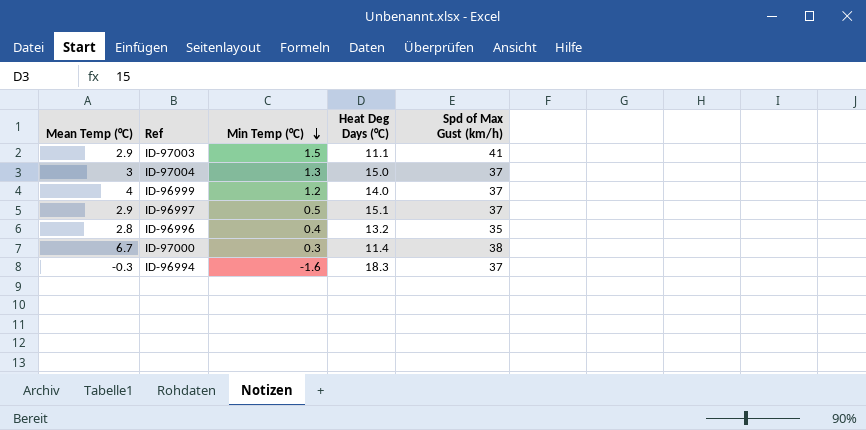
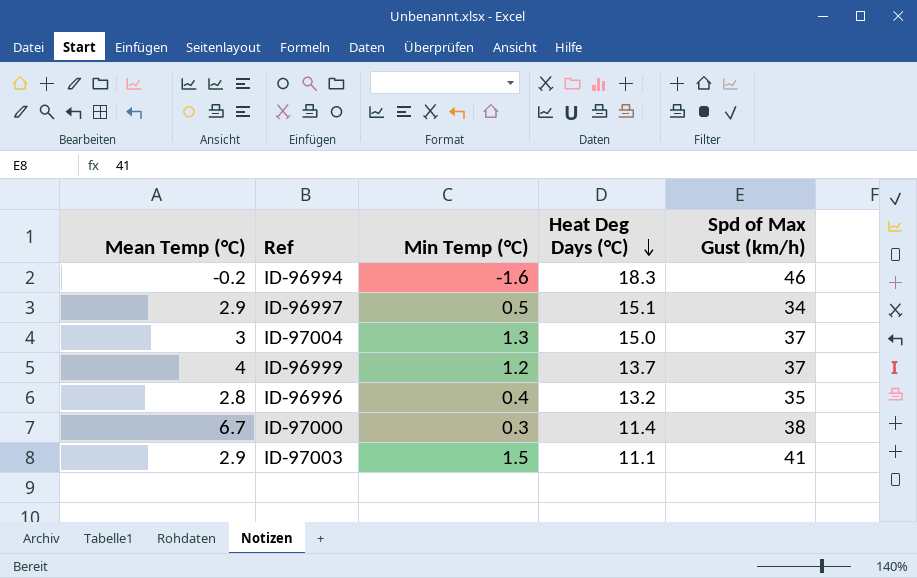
row order: Min Temp (°C) descending -> Heat Deg Days (°C) descending
ID-96994 | Mean Temp (°C): -0.3 -> -0.2
ID-96994 | Spd of Max Gust (km/h): 37 -> 46
ID-96997 | Spd of Max Gust (km/h): 37 -> 34
ID-96999 | Heat Deg Days (°C): 14.0 -> 13.7

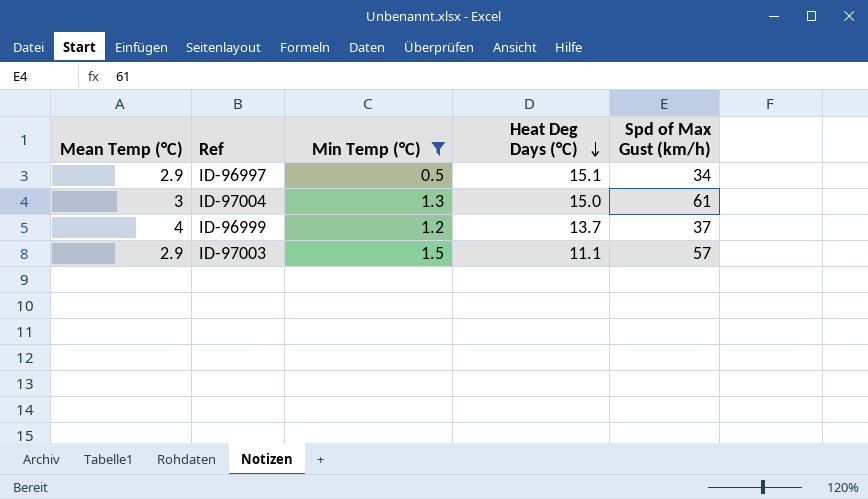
filter: none -> Min Temp (°C) >= 0.5
ID-97004 | Spd of Max Gust (km/h): 37 -> 61
ID-97003 | Spd of Max Gust (km/h): 41 -> 57

